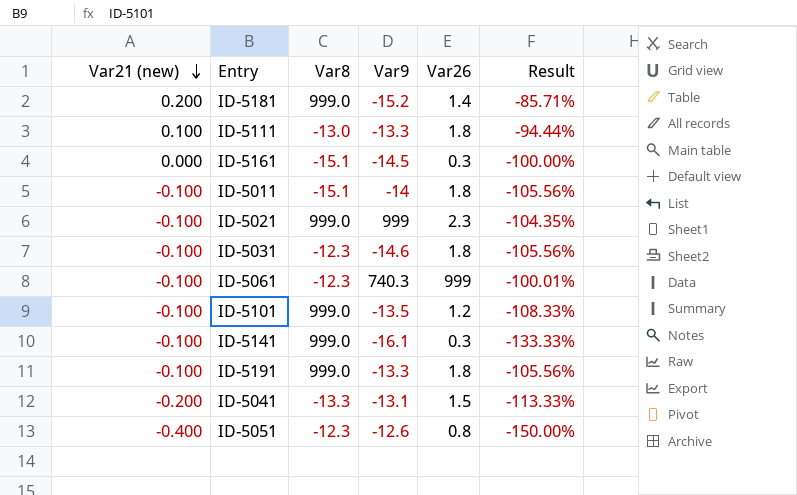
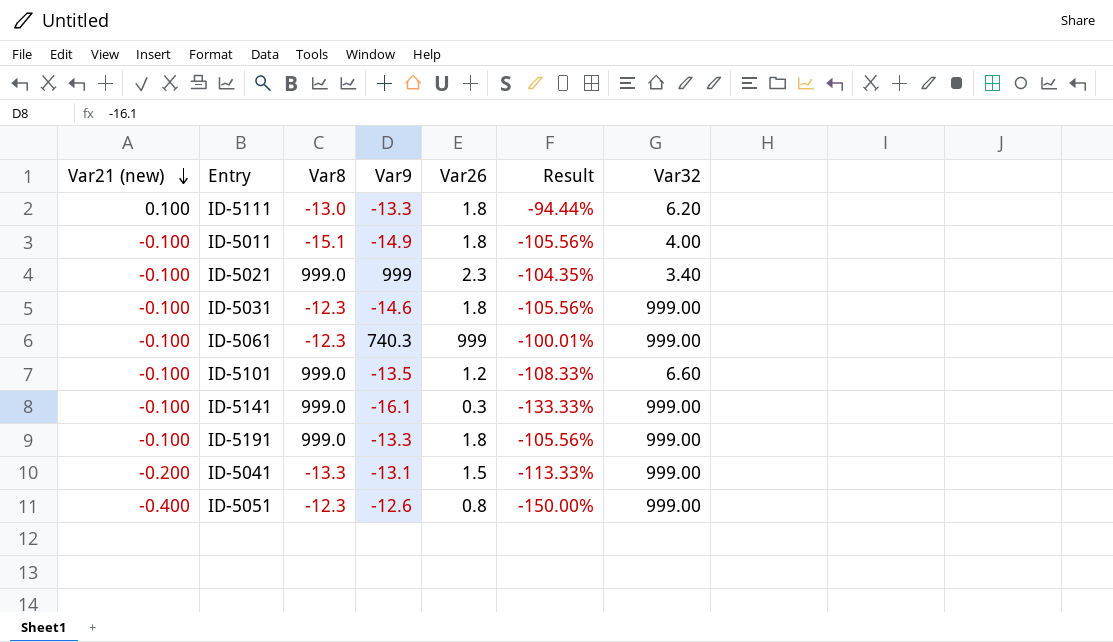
column Var32 | position: none -> 7
row ID-5181: 0.200 | 999.0 | -15.2 | 1.4 | -85.71% -> none
row ID-5161: 0.000 | -15.1 | -14.5 | 0.3 | -100.00% -> none
ID-5011 | Var9: -14 -> -14.9

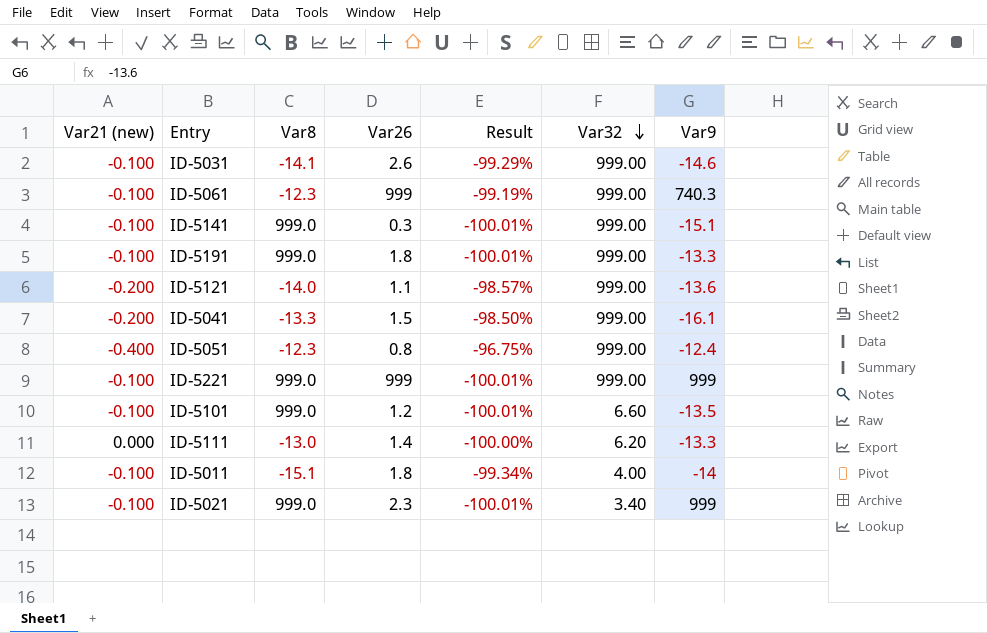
row order: Var21 (new) descending -> Var32 descending
column Result | formula: ([Var21 (new)] - [Var26]) / [Var26] -> ([Var21 (new)] - [Var8]) / [Var8]
column Var9 | position: 4 -> 7
ID-5031 | Var8: -12.3 -> -14.1
ID-5031 | Var26: 1.8 -> 2.6
ID-5141 | Var9: -16.1 -> -15.1
row ID-5121: none -> -0.200 | -14.0 | 1.1 | -98.57% | 999.00 | -13.6
ID-5041 | Var9: -13.1 -> -16.1
ID-5051 | Var9: -12.6 -> -12.4
row ID-5221: none -> -0.100 | 999.0 | 999 | -100.01% | 999.00 | 999
ID-5111 | Var21 (new): 0.100 -> 0.000
ID-5111 | Var26: 1.8 -> 1.4
ID-5011 | Var9: -14.9 -> -14

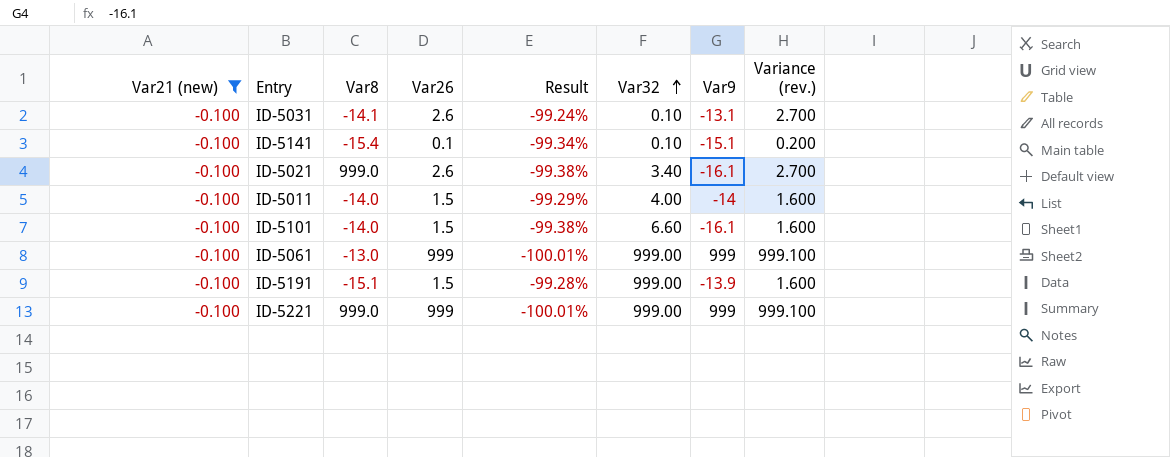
filter: none -> Var21 (new) = -0.100
row order: Var32 descending -> Var32 ascending
column Result | formula: ([Var21 (new)] - [Var8]) / [Var8] -> ([Var21 (new)] - [Var9]) / [Var9]
column Variance (rev.) | formula: none -> [Var26] - [Var21 (new)]
ID-5031 | Var32: 999.00 -> 0.10
ID-5031 | Var9: -14.6 -> -13.1
ID-5141 | Var8: 999.0 -> -15.4
ID-5141 | Var26: 0.3 -> 0.1
ID-5141 | Var32: 999.00 -> 0.10
ID-5021 | Var26: 2.3 -> 2.6
ID-5021 | Var9: 999 -> -16.1
ID-5011 | Var8: -15.1 -> -14.0
ID-5011 | Var26: 1.8 -> 1.5
ID-5101 | Var8: 999.0 -> -14.0
ID-5101 | Var26: 1.2 -> 1.5
ID-5101 | Var9: -13.5 -> -16.1
ID-5061 | Var8: -12.3 -> -13.0
ID-5061 | Var9: 740.3 -> 999
ID-5191 | Var8: 999.0 -> -15.1
ID-5191 | Var26: 1.8 -> 1.5
ID-5191 | Var9: -13.3 -> -13.9

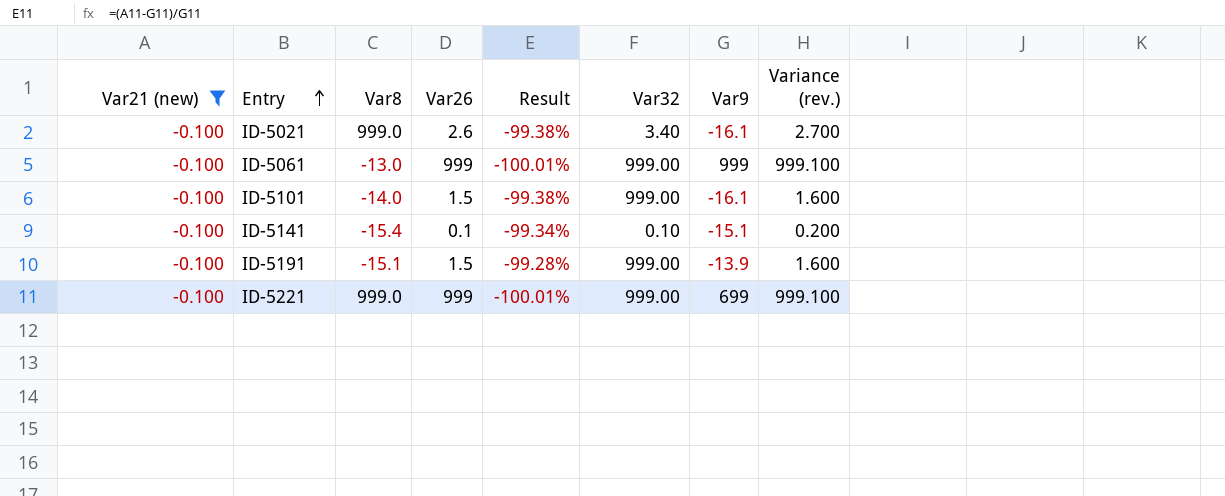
row order: Var32 ascending -> Entry ascending
row ID-5031: -0.100 | -14.1 | 2.6 | -99.24% | 0.10 | -13.1 | 2.700 -> none
row ID-5011: -0.100 | -14.0 | 1.5 | -99.29% | 4.00 | -14 | 1.600 -> none
ID-5101 | Var32: 6.60 -> 999.00
ID-5221 | Var9: 999 -> 699

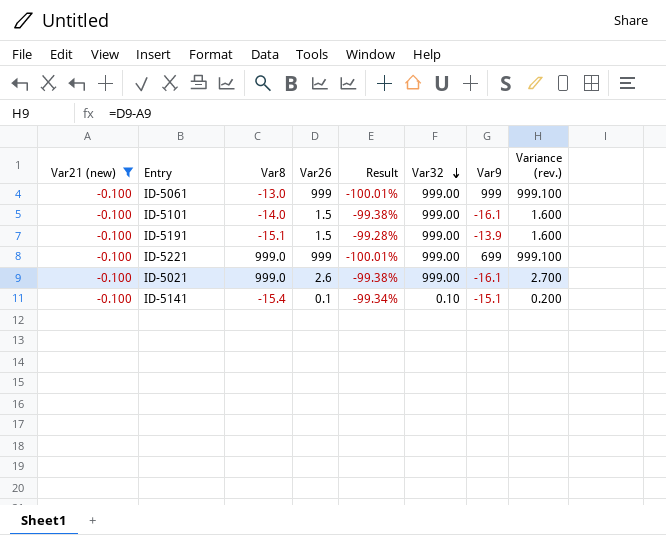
row order: Entry ascending -> Var32 descending
ID-5021 | Var32: 3.40 -> 999.00

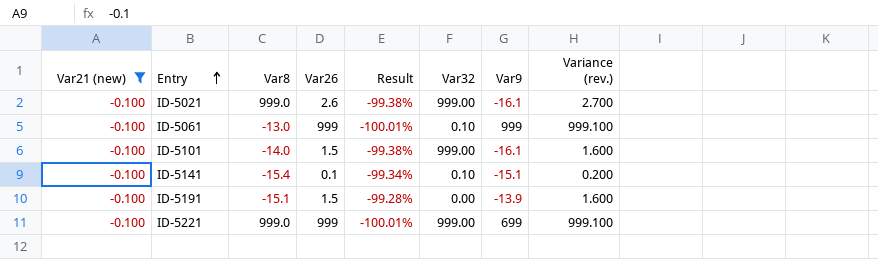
row order: Var32 descending -> Entry ascending
ID-5061 | Var32: 999.00 -> 0.10
ID-5191 | Var32: 999.00 -> 0.00

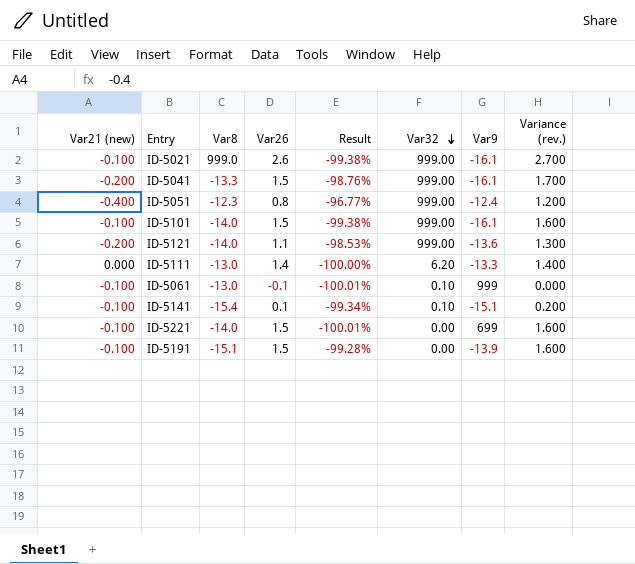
filter: Var21 (new) = -0.100 -> none
row order: Entry ascending -> Var32 descending
ID-5061 | Var26: 999 -> -0.1
ID-5061 | Variance (rev.): 999.100 -> 0.000
ID-5221 | Var8: 999.0 -> -14.0
ID-5221 | Var26: 999 -> 1.5
ID-5221 | Var32: 999.00 -> 0.00
ID-5221 | Variance (rev.): 999.100 -> 1.600

